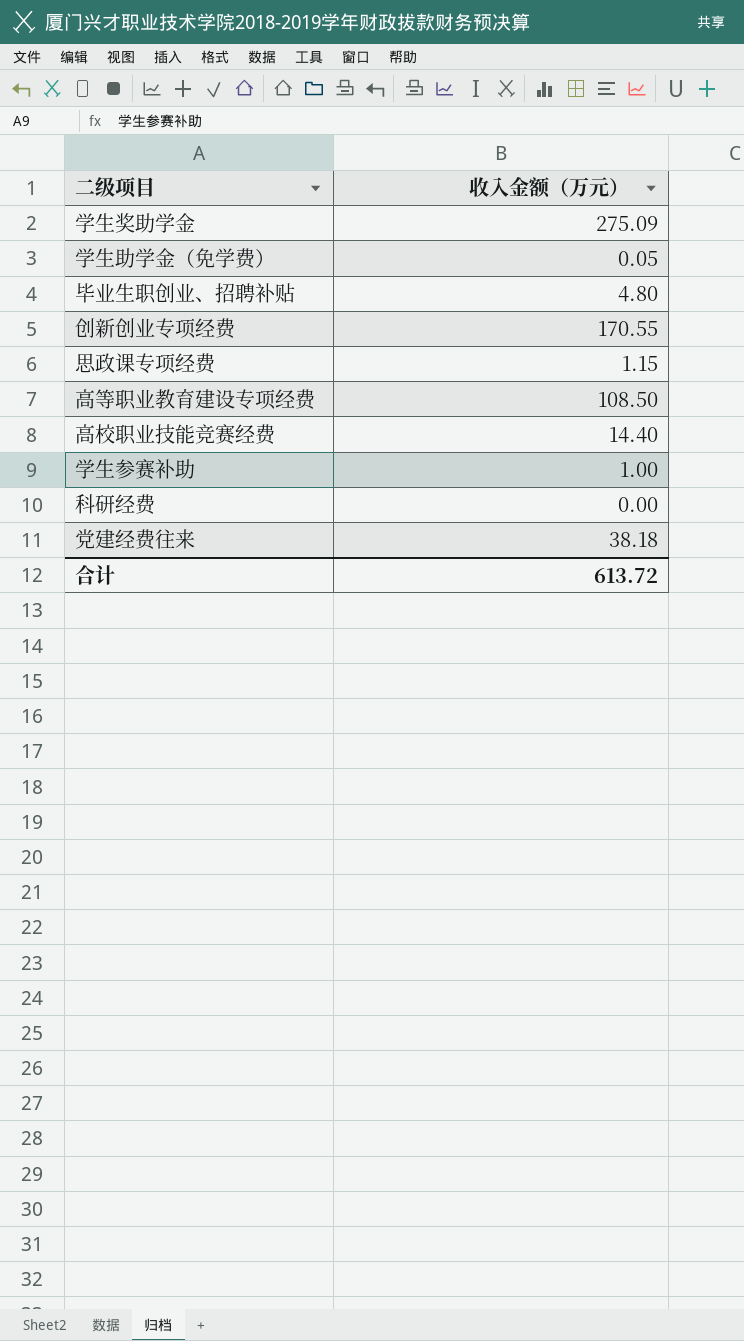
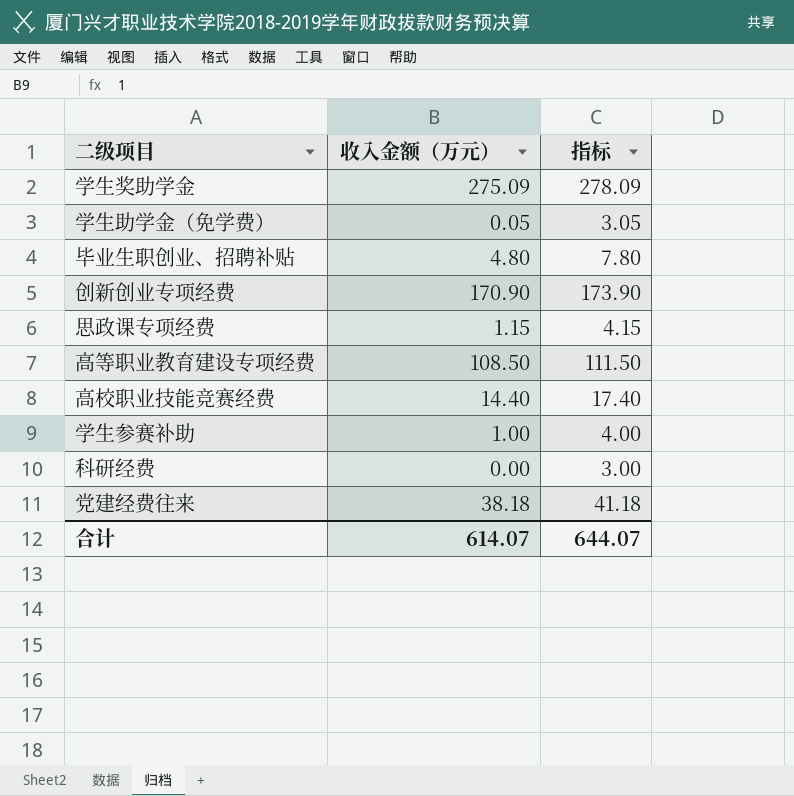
column 指标 | formula: none -> [收入金额（万元）] + 3
创新创业专项经费 | 收入金额（万元）: 170.55 -> 170.90
合计 | 收入金额（万元）: 613.72 -> 614.07

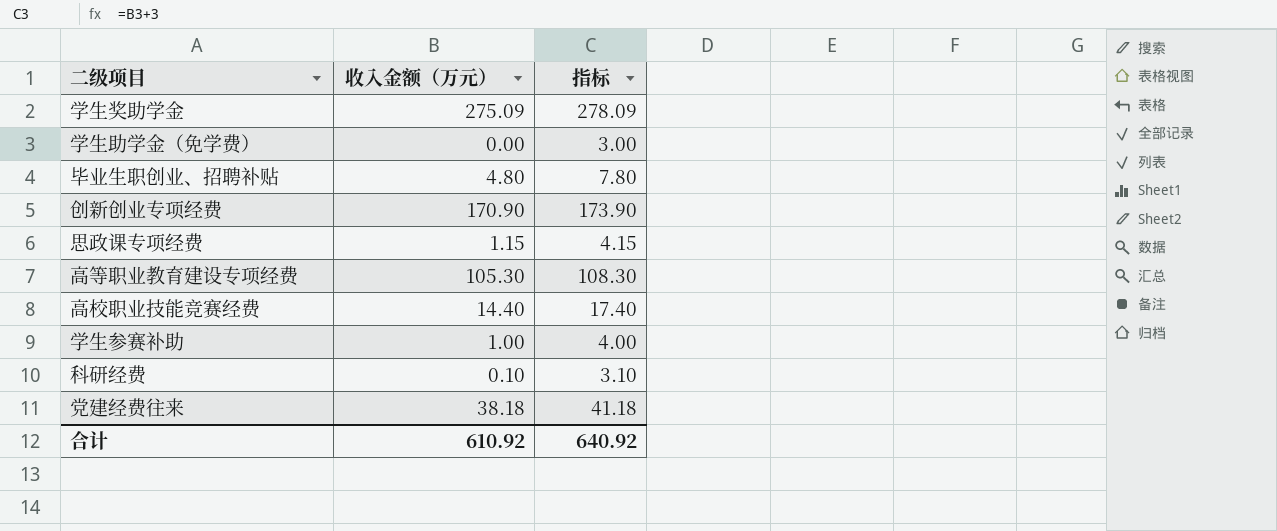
学生助学金（免学费） | 收入金额（万元）: 0.05 -> 0.00
学生助学金（免学费） | 指标: 3.05 -> 3.00
高等职业教育建设专项经费 | 收入金额（万元）: 108.50 -> 105.30
高等职业教育建设专项经费 | 指标: 111.50 -> 108.30
科研经费 | 收入金额（万元）: 0.00 -> 0.10
科研经费 | 指标: 3.00 -> 3.10
合计 | 收入金额（万元）: 614.07 -> 610.92
合计 | 指标: 644.07 -> 640.92

